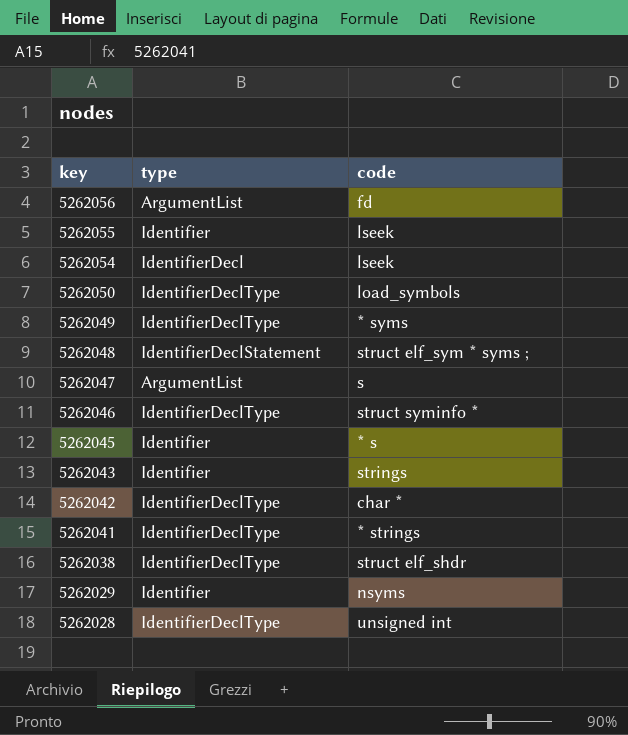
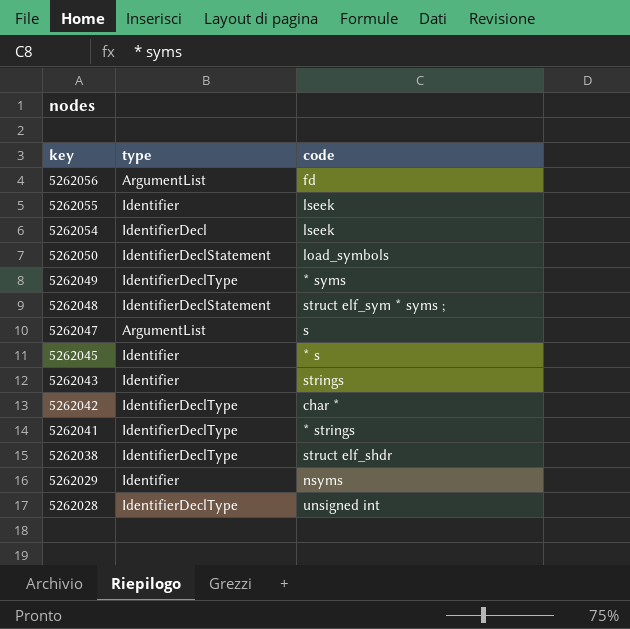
row 5262046: IdentifierDeclType | struct syminfo * -> none
5262050 | type: IdentifierDeclType -> IdentifierDeclStatement

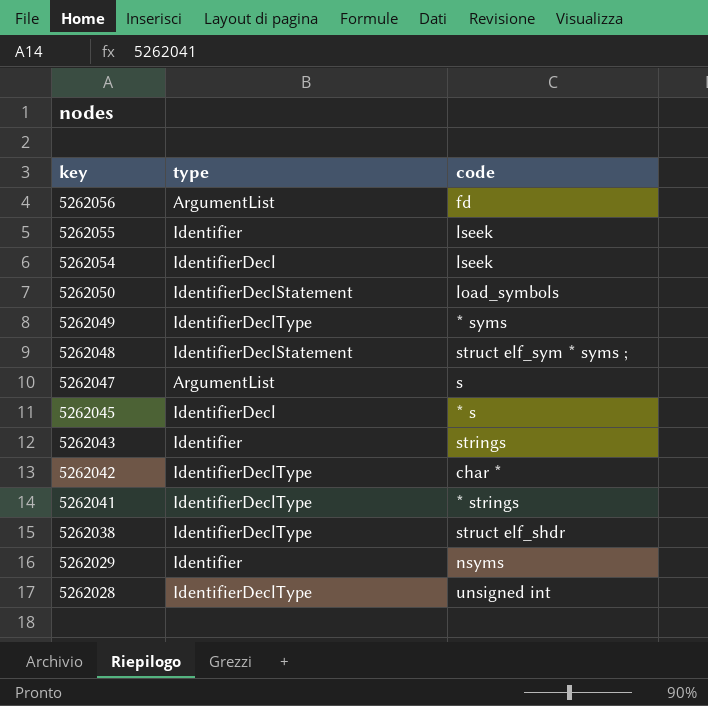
5262045 | type: Identifier -> IdentifierDecl

